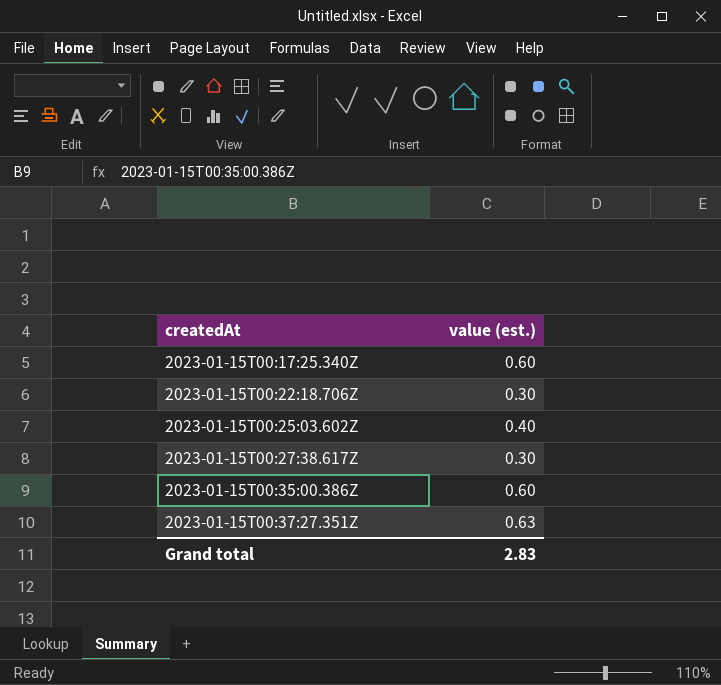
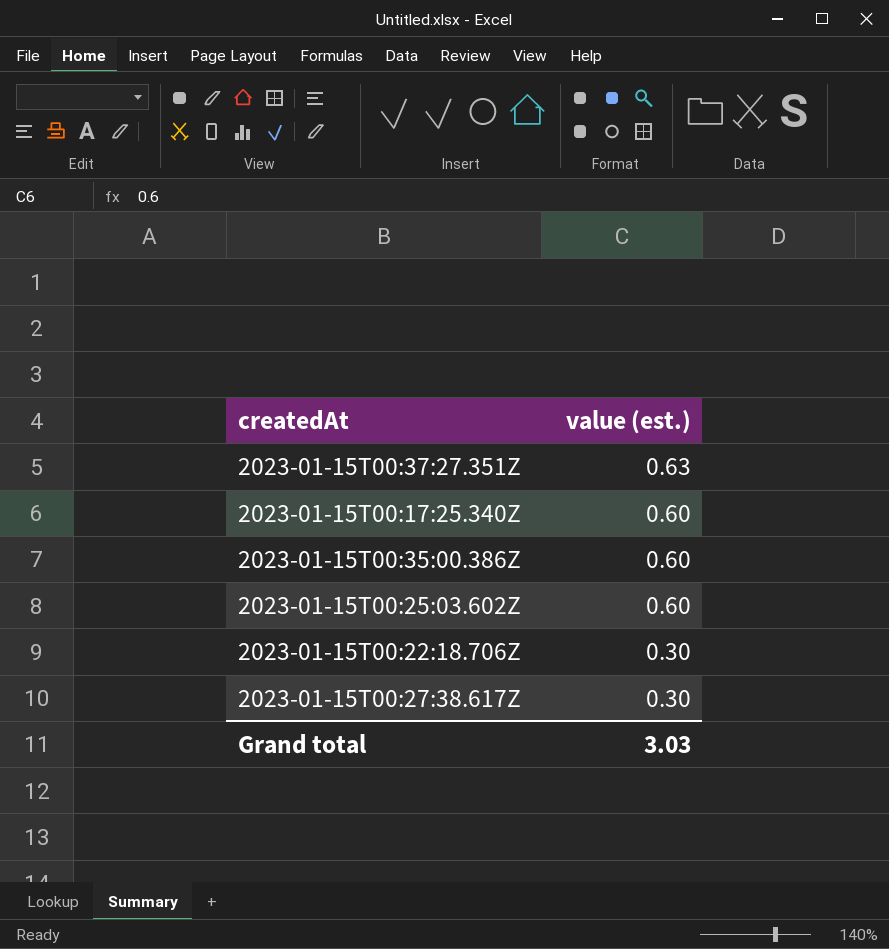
row order: createdAt ascending -> value (est.) descending
2023-01-15T00:25:03.602Z | value (est.): 0.40 -> 0.60
Grand total | value (est.): 2.83 -> 3.03

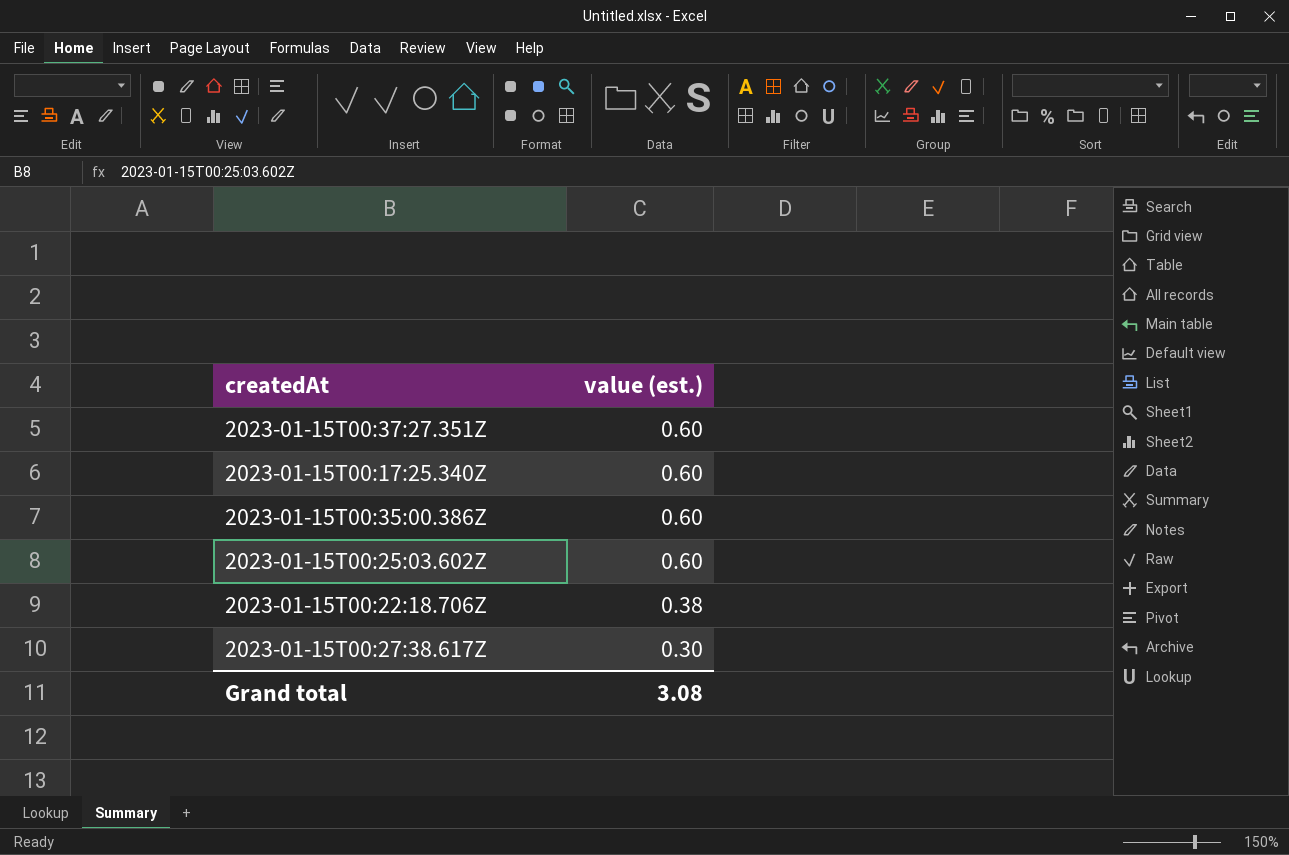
2023-01-15T00:37:27.351Z | value (est.): 0.63 -> 0.60
2023-01-15T00:22:18.706Z | value (est.): 0.30 -> 0.38
Grand total | value (est.): 3.03 -> 3.08

